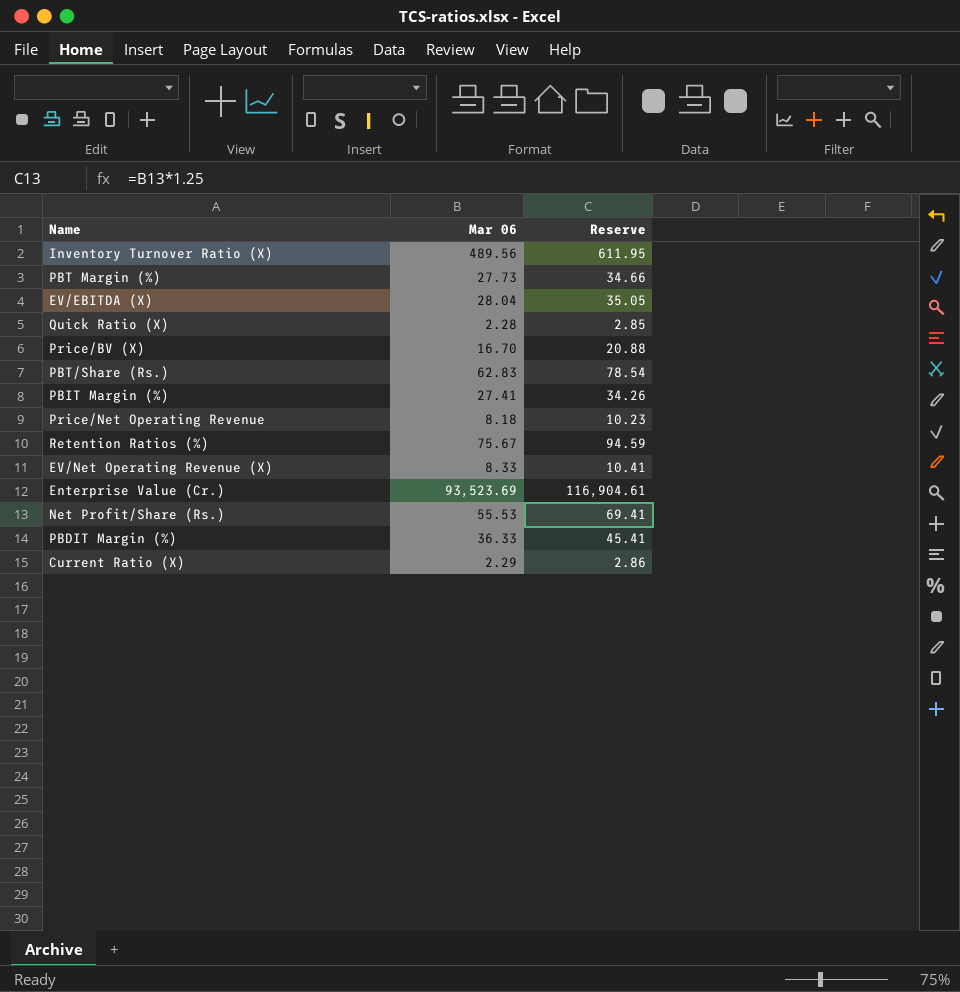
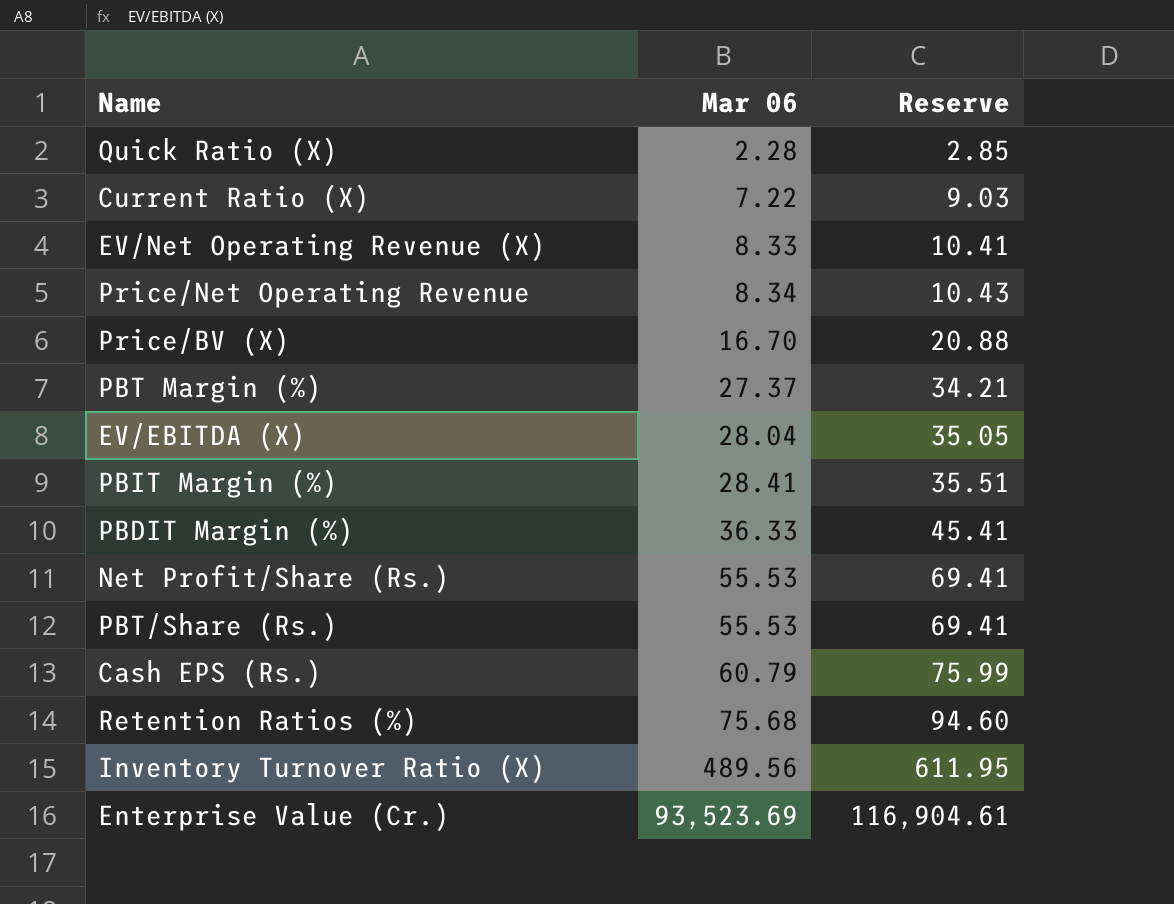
row order: none -> Mar 06 ascending
Current Ratio (X) | Mar 06: 2.29 -> 7.22
Current Ratio (X) | Reserve: 2.86 -> 9.03
Price/Net Operating Revenue | Mar 06: 8.18 -> 8.34
Price/Net Operating Revenue | Reserve: 10.23 -> 10.43
PBT Margin (%) | Mar 06: 27.73 -> 27.37
PBT Margin (%) | Reserve: 34.66 -> 34.21
PBIT Margin (%) | Mar 06: 27.41 -> 28.41
PBIT Margin (%) | Reserve: 34.26 -> 35.51
PBT/Share (Rs.) | Mar 06: 62.83 -> 55.53
PBT/Share (Rs.) | Reserve: 78.54 -> 69.41
row Cash EPS (Rs.): none -> 60.79 | 75.99
Retention Ratios (%) | Mar 06: 75.67 -> 75.68
Retention Ratios (%) | Reserve: 94.59 -> 94.60

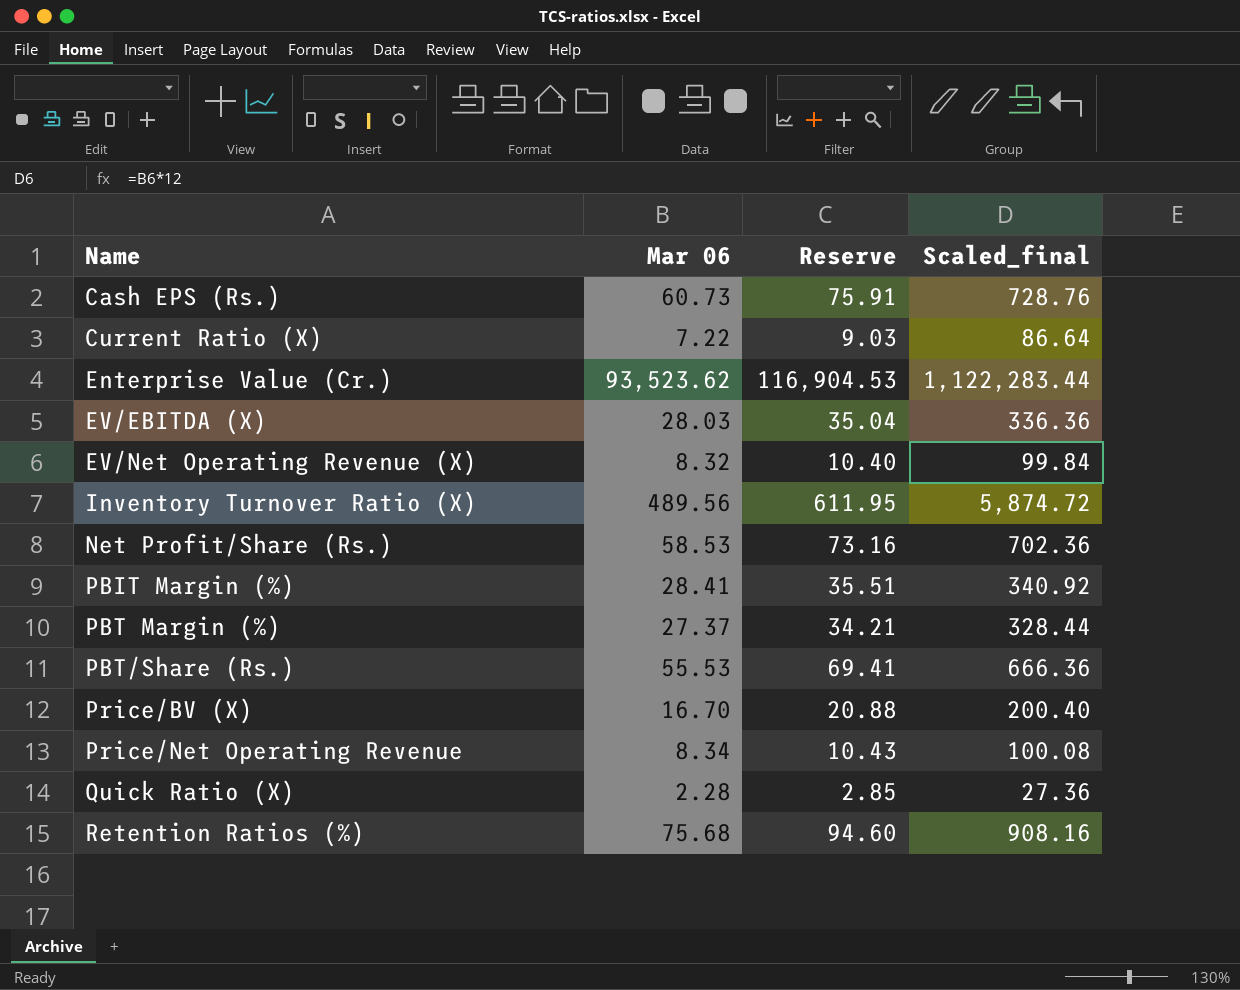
row order: Mar 06 ascending -> Name ascending
column Scaled_final | formula: none -> [Mar 06] * 12
row PBDIT Margin (%): 36.33 | 45.41 -> none
Cash EPS (Rs.) | Mar 06: 60.79 -> 60.73
Cash EPS (Rs.) | Reserve: 75.99 -> 75.91
Enterprise Value (Cr.) | Mar 06: 93,523.69 -> 93,523.62
Enterprise Value (Cr.) | Reserve: 116,904.61 -> 116,904.53
EV/EBITDA (X) | Mar 06: 28.04 -> 28.03
EV/EBITDA (X) | Reserve: 35.05 -> 35.04
EV/Net Operating Revenue (X) | Mar 06: 8.33 -> 8.32
EV/Net Operating Revenue (X) | Reserve: 10.41 -> 10.40
Net Profit/Share (Rs.) | Mar 06: 55.53 -> 58.53
Net Profit/Share (Rs.) | Reserve: 69.41 -> 73.16

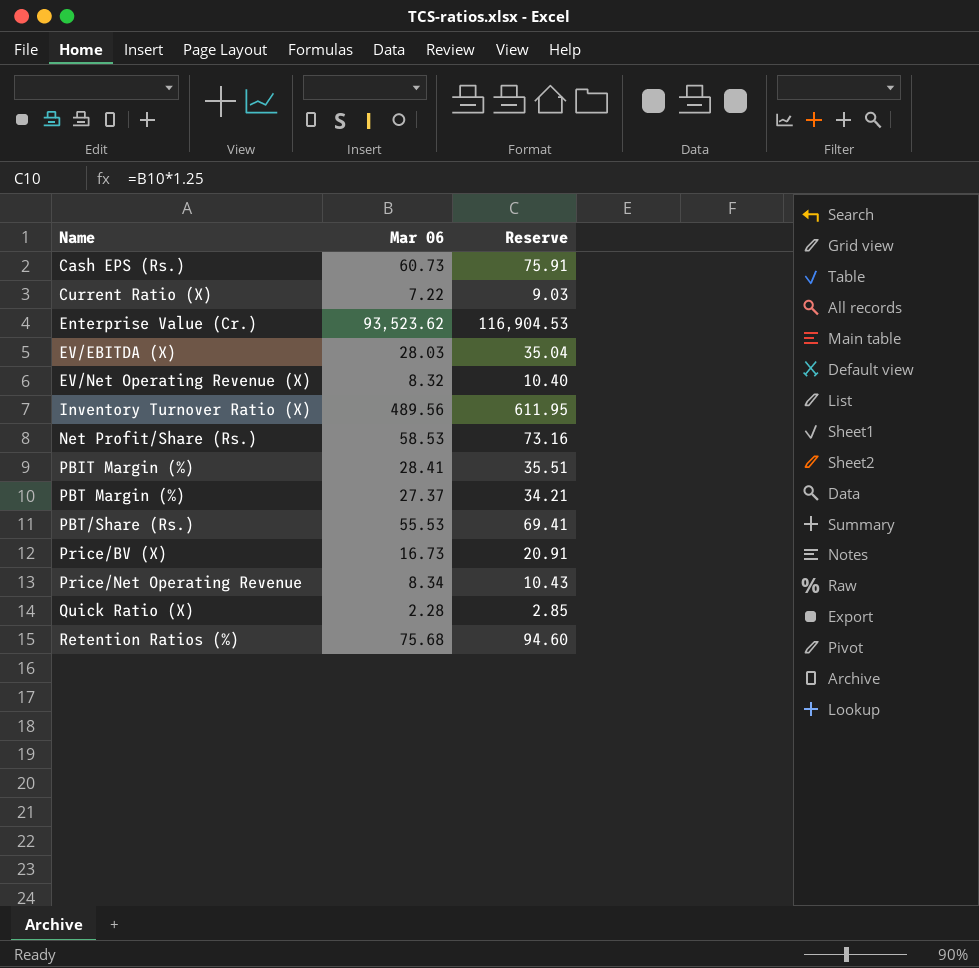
column Scaled_final | formula: [Mar 06] * 12 -> none
Price/BV (X) | Mar 06: 16.70 -> 16.73
Price/BV (X) | Reserve: 20.88 -> 20.91

